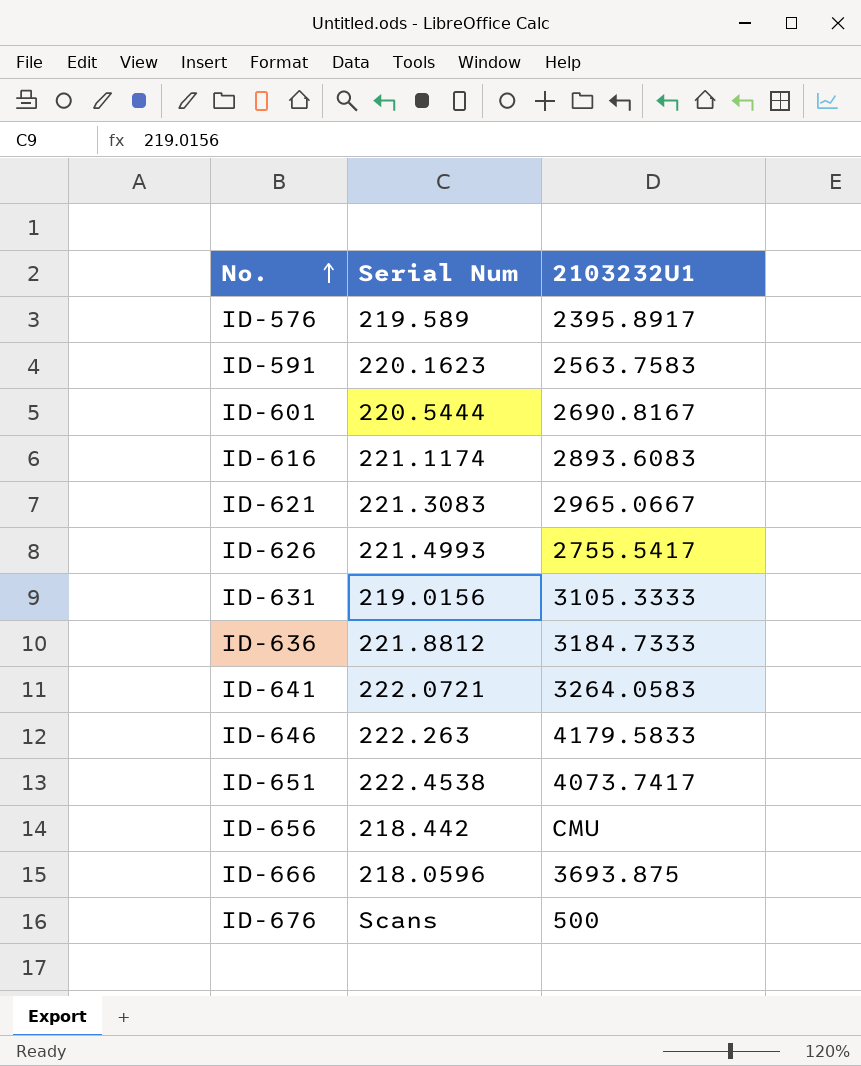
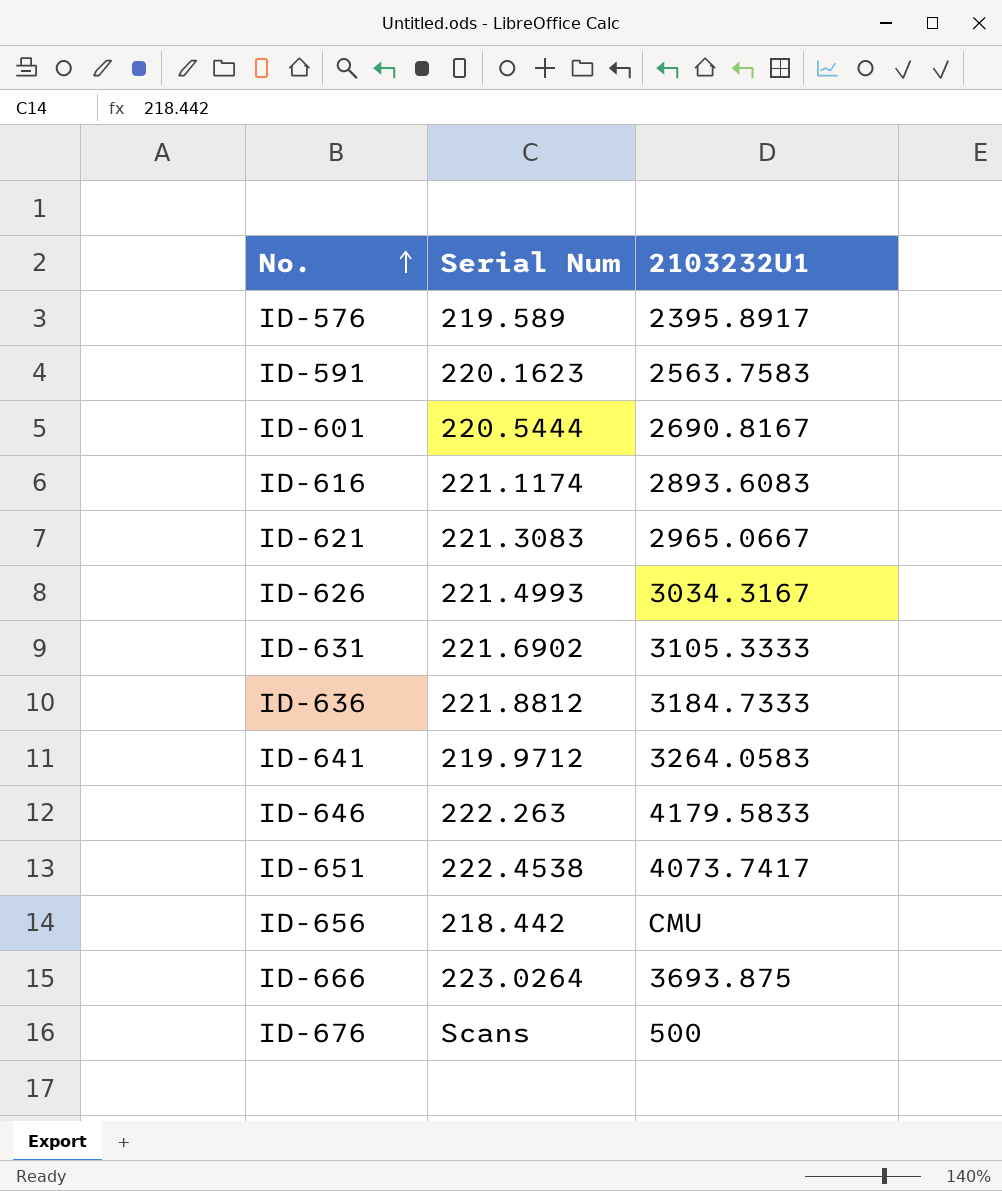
ID-626 | 2103232U1: 2755.5417 -> 3034.3167
ID-631 | Serial Num: 219.0156 -> 221.6902
ID-641 | Serial Num: 222.0721 -> 219.9712
ID-666 | Serial Num: 218.0596 -> 223.0264

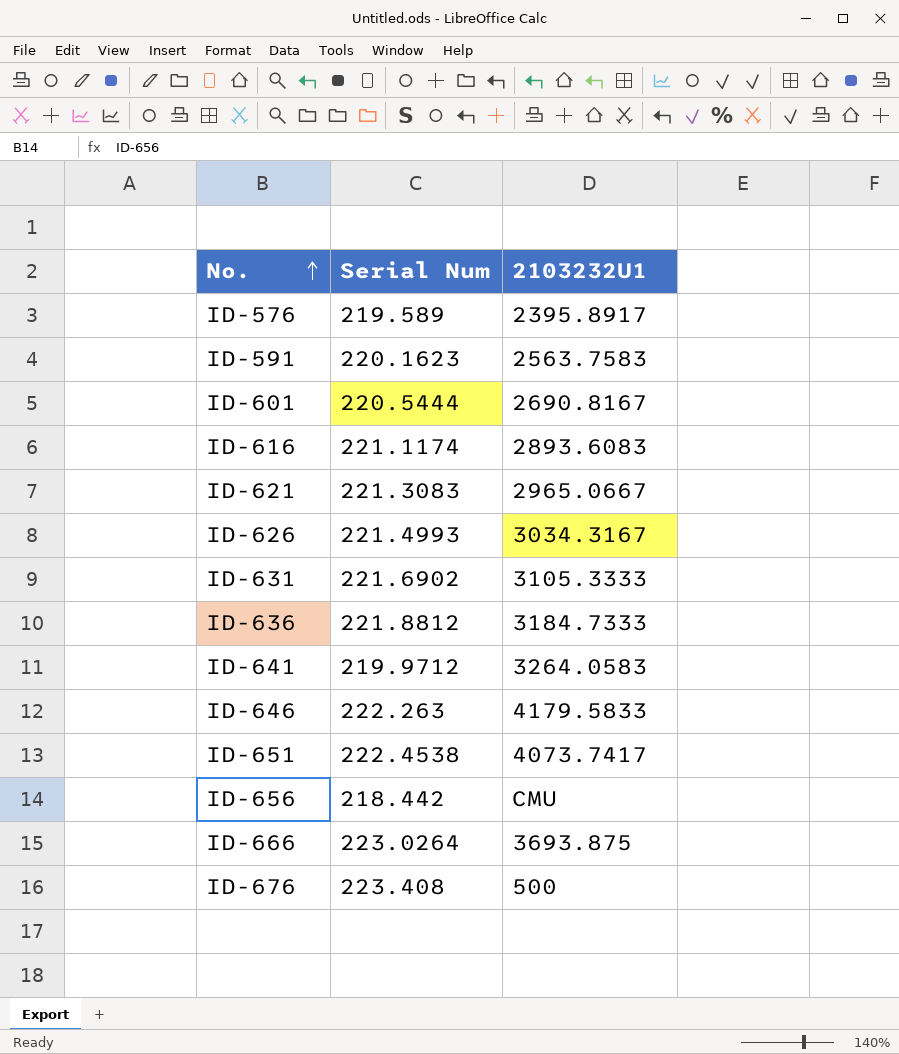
ID-676 | Serial Num: Scans -> 223.408

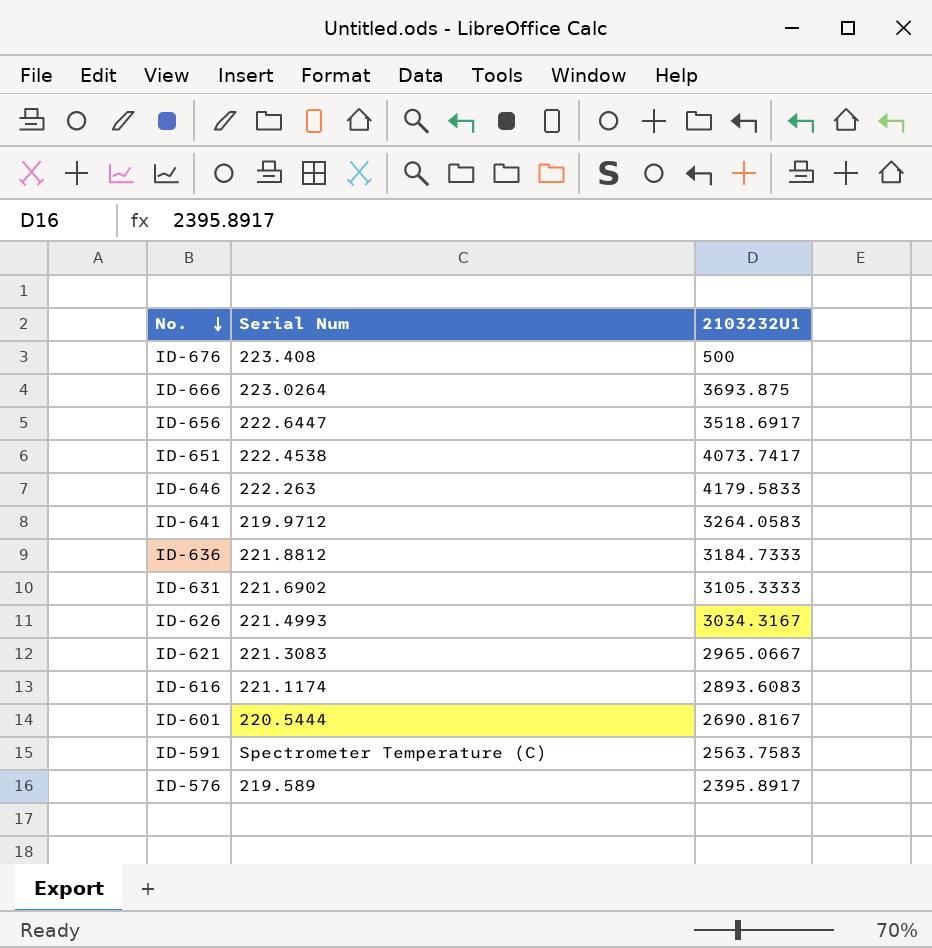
row order: No. ascending -> No. descending
ID-656 | Serial Num: 218.442 -> 222.6447
ID-656 | 2103232U1: CMU -> 3518.6917
ID-591 | Serial Num: 220.1623 -> Spectrometer Temperature (C)

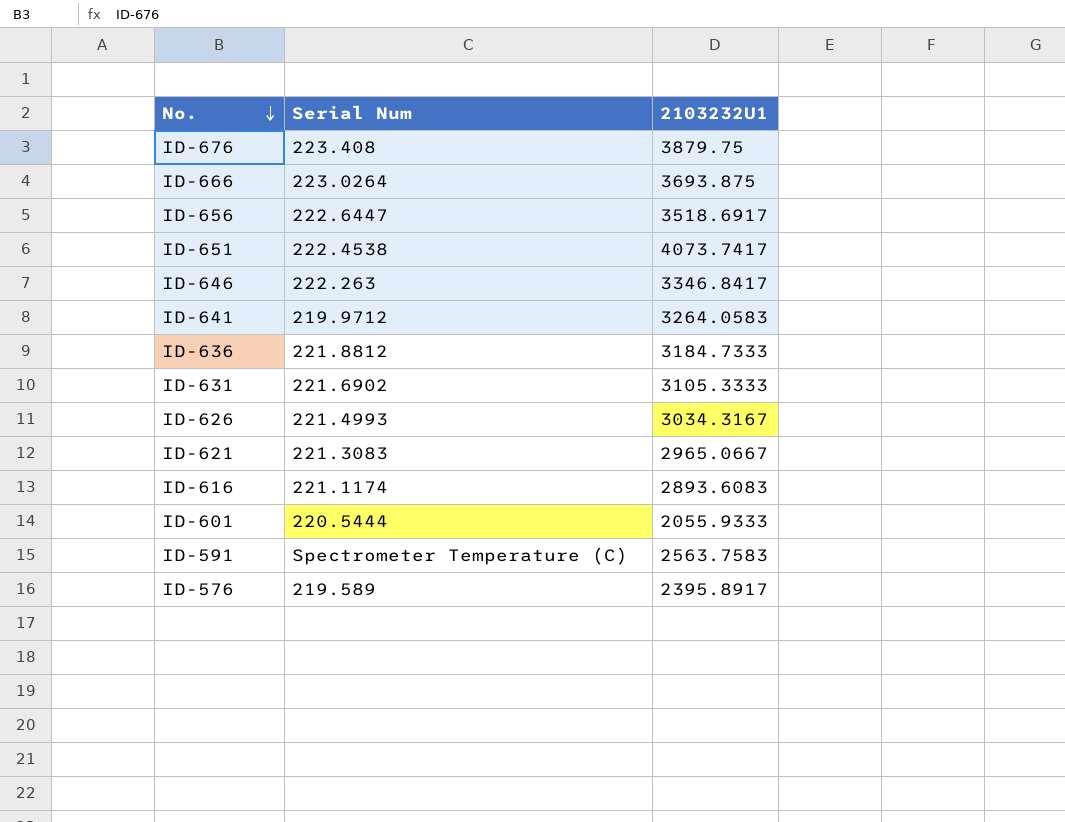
ID-676 | 2103232U1: 500 -> 3879.75
ID-646 | 2103232U1: 4179.5833 -> 3346.8417
ID-601 | 2103232U1: 2690.8167 -> 2055.9333

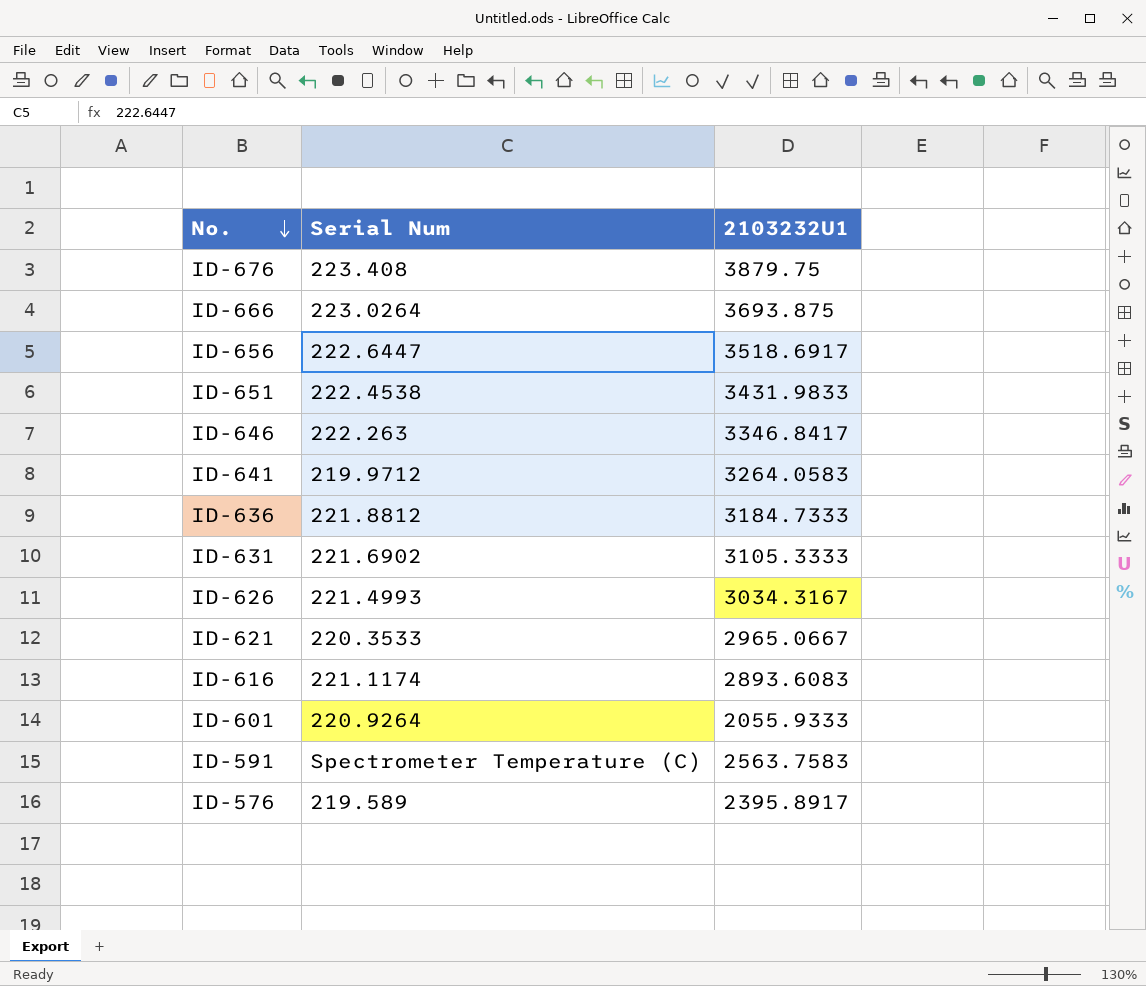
ID-651 | 2103232U1: 4073.7417 -> 3431.9833
ID-621 | Serial Num: 221.3083 -> 220.3533
ID-601 | Serial Num: 220.5444 -> 220.9264

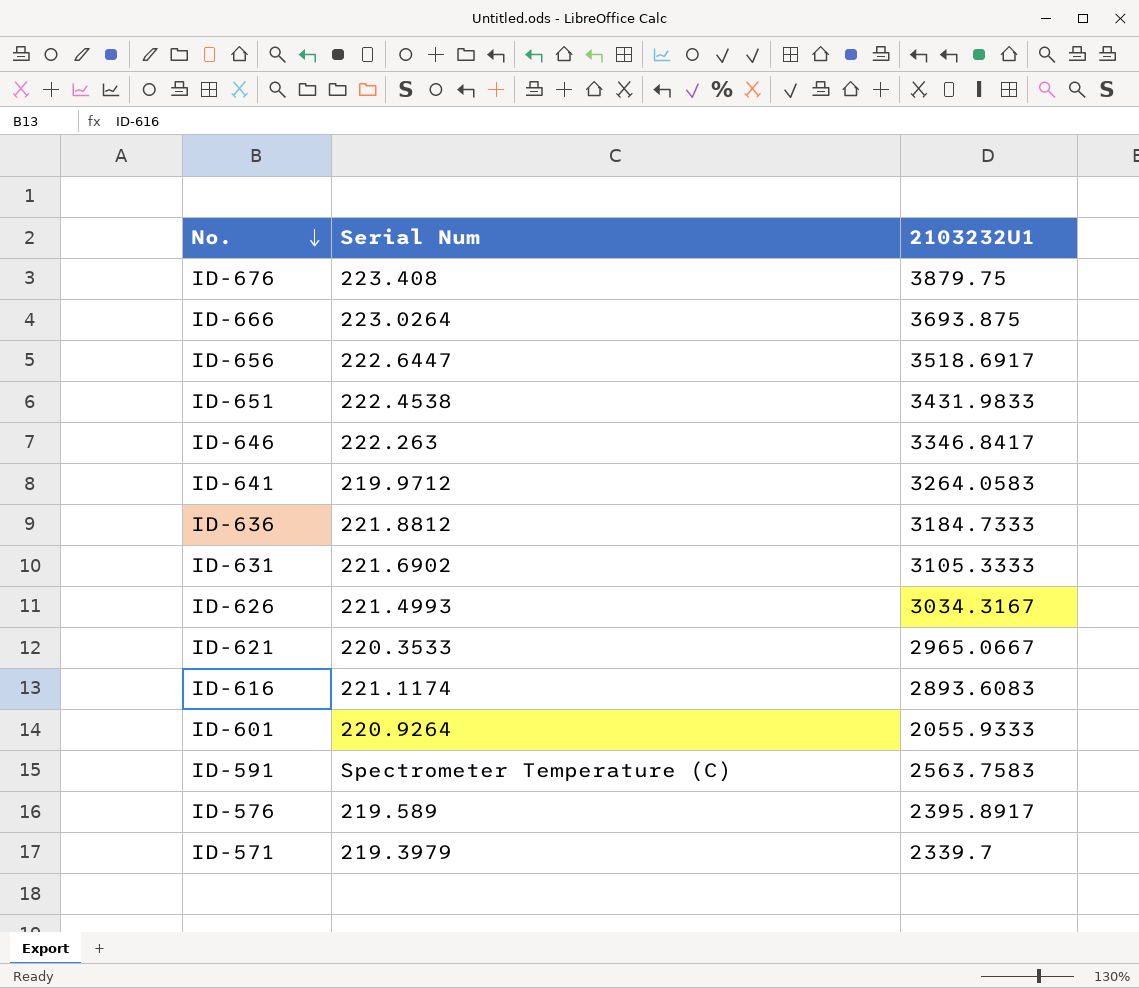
row ID-571: none -> 219.3979 | 2339.7

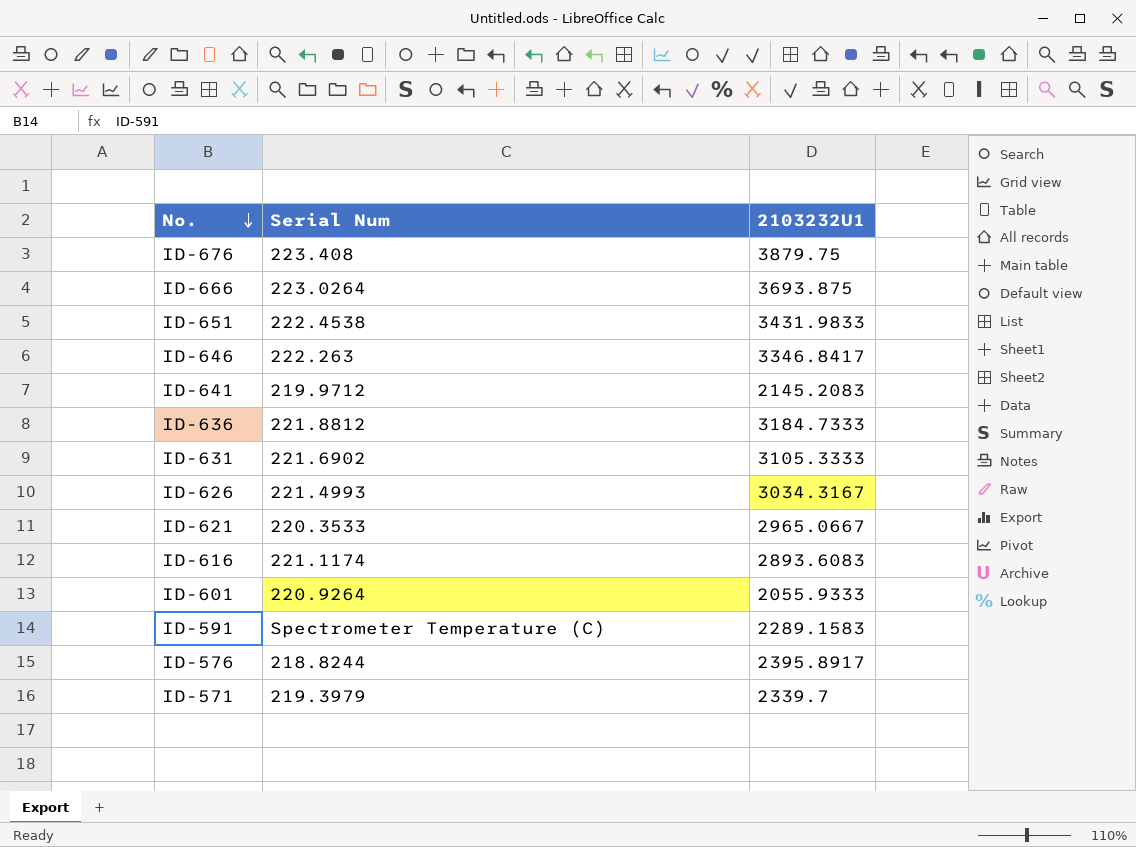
row ID-656: 222.6447 | 3518.6917 -> none
ID-641 | 2103232U1: 3264.0583 -> 2145.2083
ID-591 | 2103232U1: 2563.7583 -> 2289.1583
ID-576 | Serial Num: 219.589 -> 218.8244

